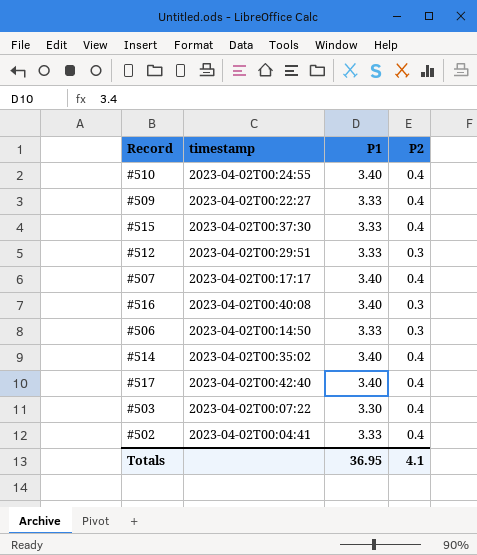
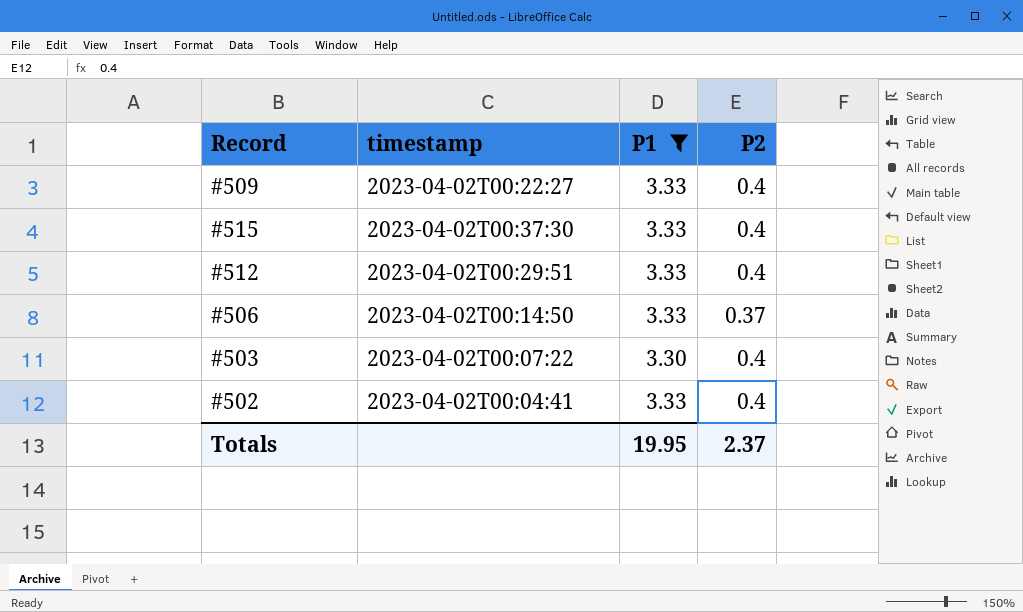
filter: none -> P1 != 3.40
#512 | P2: 0.3 -> 0.4
#506 | P2: 0.3 -> 0.37
Totals | P1: 36.95 -> 19.95
Totals | P2: 4.1 -> 2.37

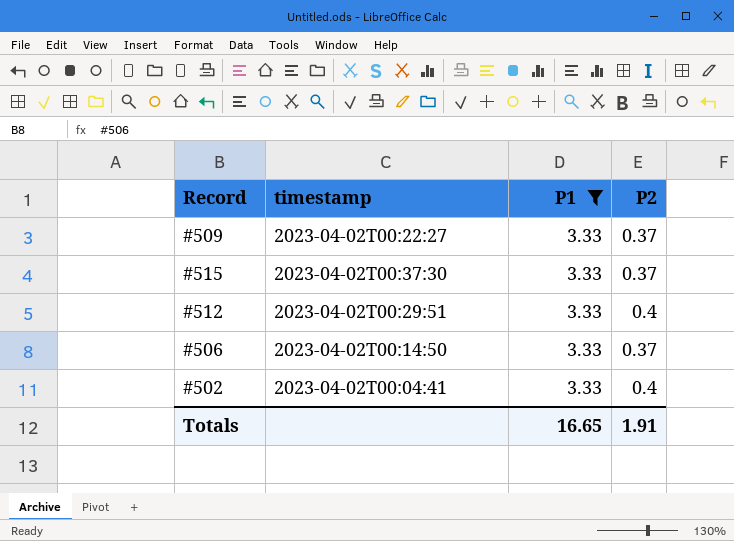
row #503: 2023-04-02T00:07:22 | 3.30 | 0.4 -> none
#509 | P2: 0.4 -> 0.37
#515 | P2: 0.4 -> 0.37
Totals | P1: 19.95 -> 16.65
Totals | P2: 2.37 -> 1.91

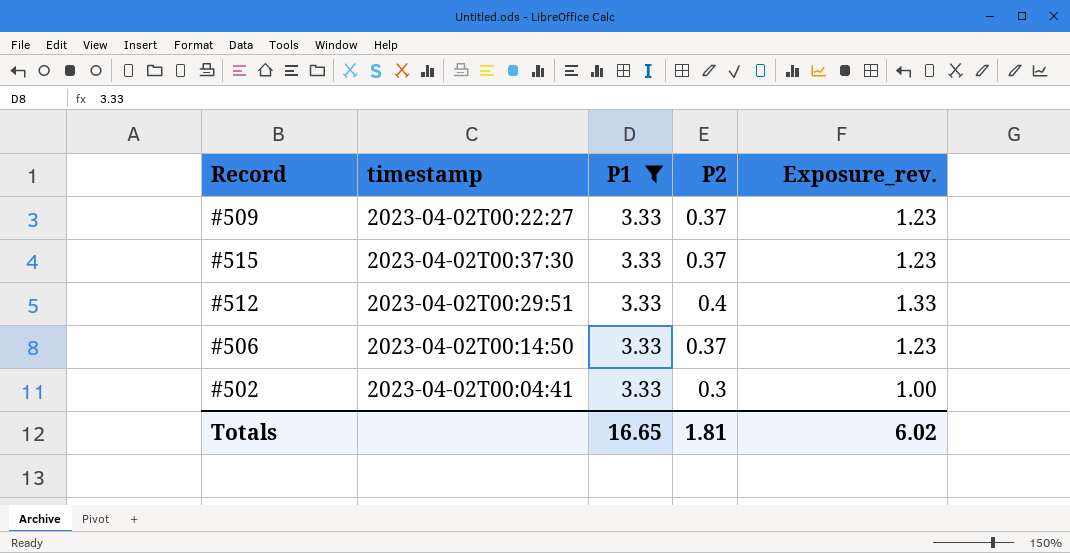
column Exposure_rev. | formula: none -> [P1] * [P2]
#502 | P2: 0.4 -> 0.3
Totals | P2: 1.91 -> 1.81

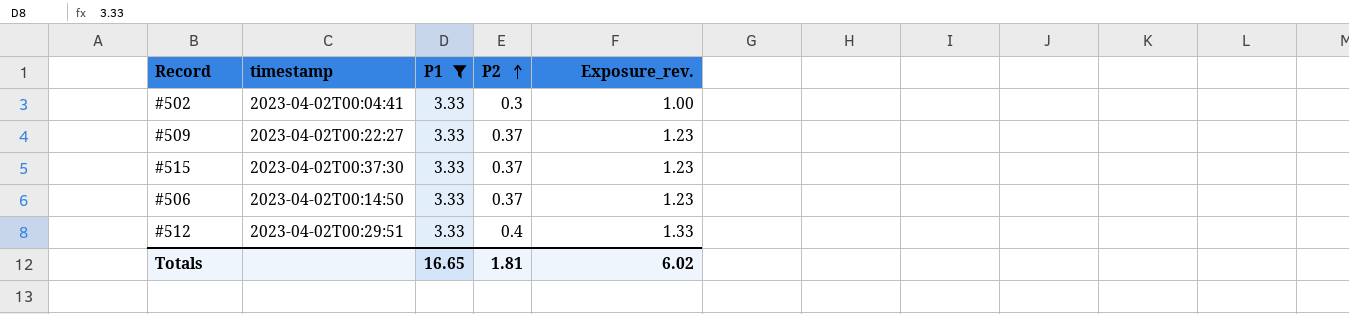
row order: none -> P2 ascending

